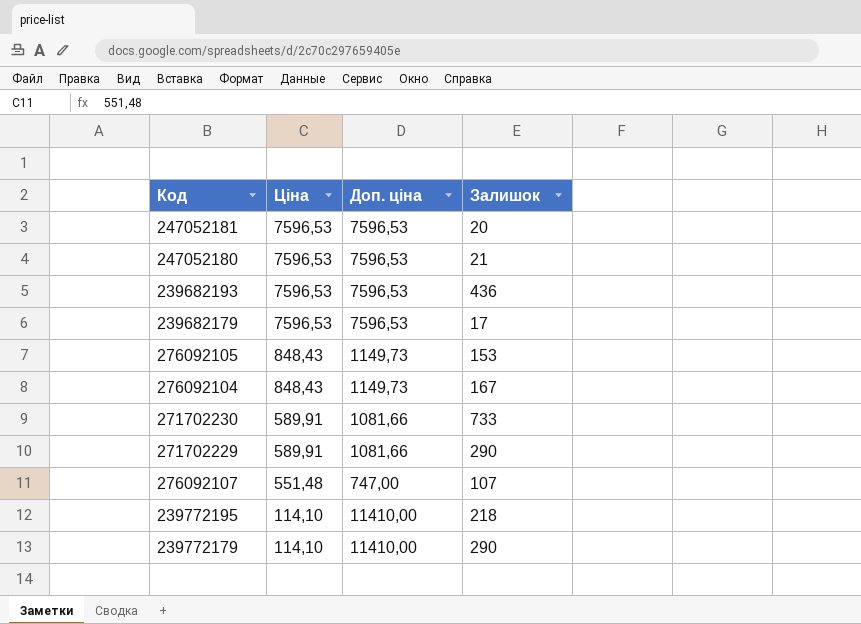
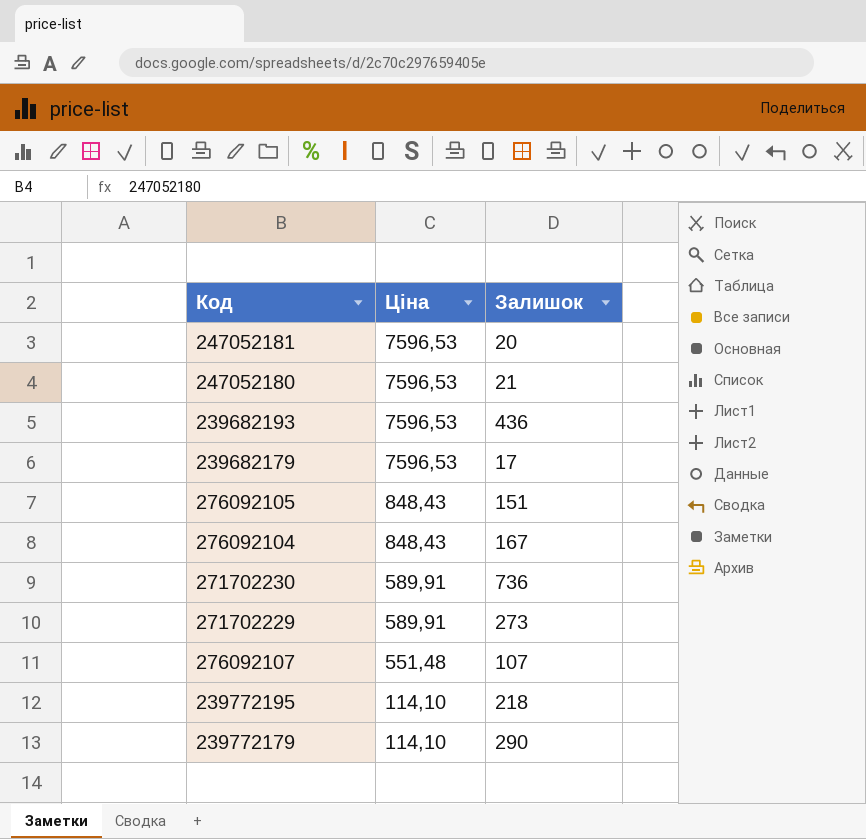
column Доп. ціна | position: 3 -> none
276092105 | Залишок: 153 -> 151
271702230 | Залишок: 733 -> 736
271702229 | Залишок: 290 -> 273

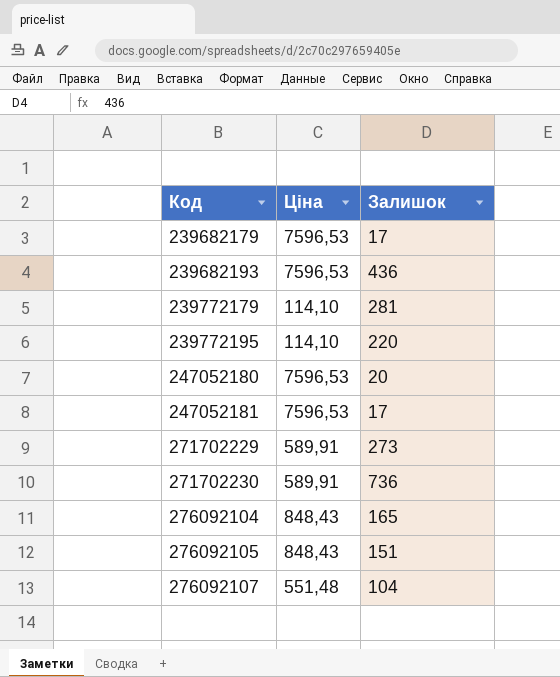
row order: Ціна descending -> Код ascending
239772179 | Залишок: 290 -> 281
239772195 | Залишок: 218 -> 220
247052180 | Залишок: 21 -> 20
247052181 | Залишок: 20 -> 17
276092104 | Залишок: 167 -> 165
276092107 | Залишок: 107 -> 104

